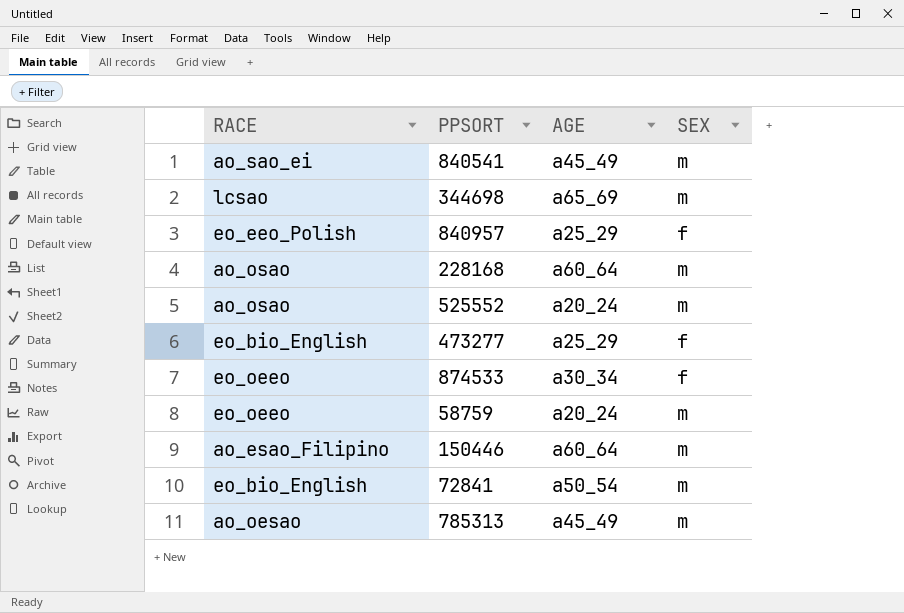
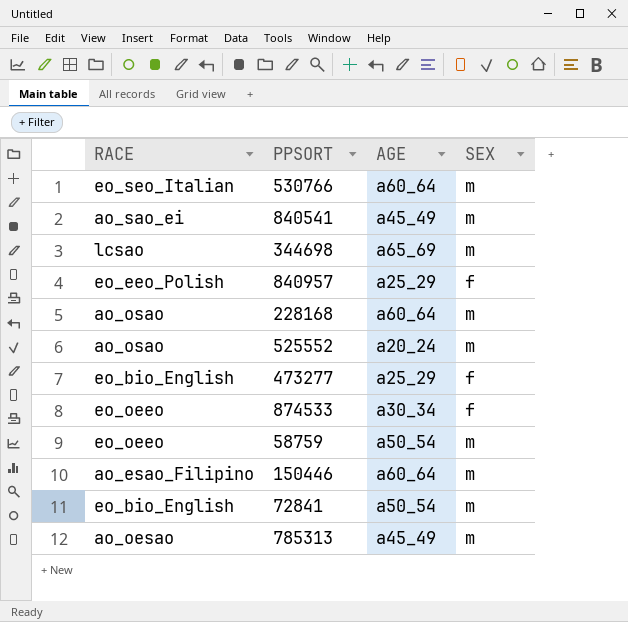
row 530766: none -> eo_seo_Italian | a60_64 | m
58759 | AGE: a20_24 -> a50_54

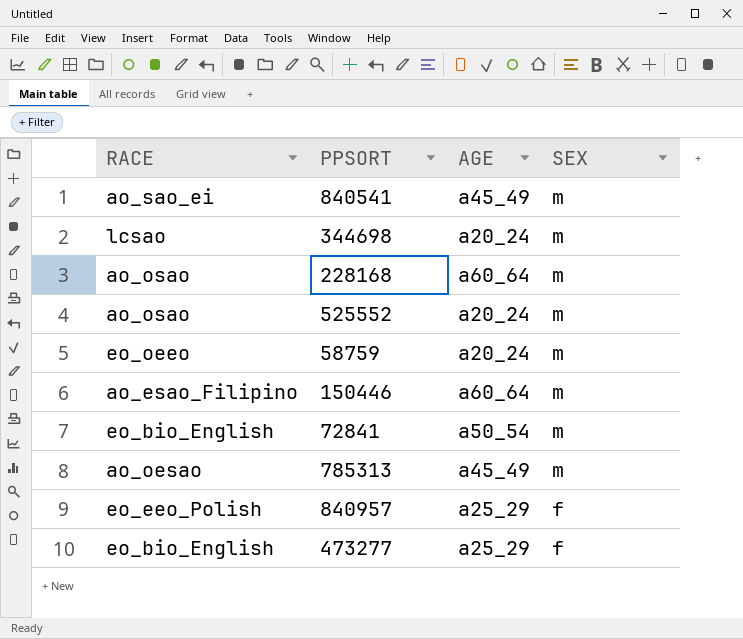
row order: none -> SEX descending
row 530766: eo_seo_Italian | a60_64 | m -> none
row 874533: eo_oeeo | a30_34 | f -> none
344698 | AGE: a65_69 -> a20_24
58759 | AGE: a50_54 -> a20_24

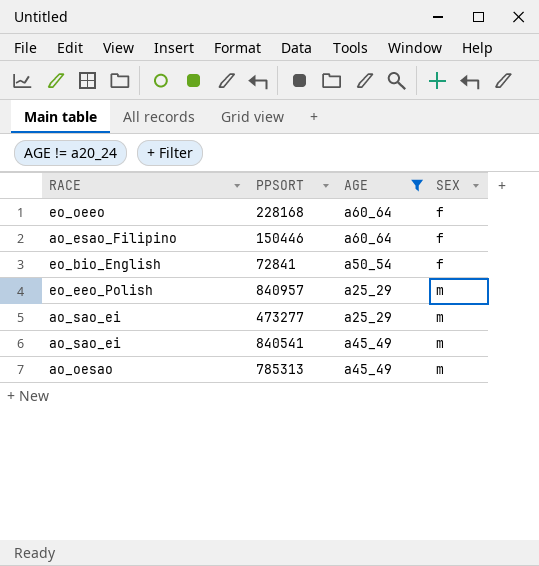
filter: none -> AGE != a20_24
row order: SEX descending -> SEX ascending
228168 | RACE: ao_osao -> eo_oeeo
228168 | SEX: m -> f
150446 | SEX: m -> f
72841 | SEX: m -> f
840957 | SEX: f -> m
473277 | RACE: eo_bio_English -> ao_sao_ei
473277 | SEX: f -> m

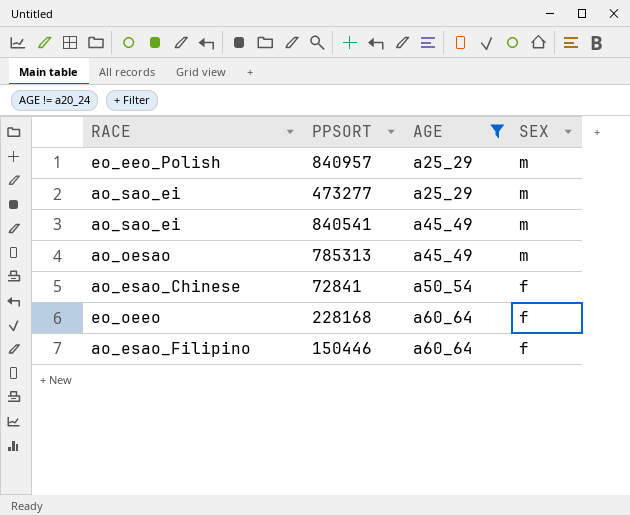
row order: SEX ascending -> AGE ascending
72841 | RACE: eo_bio_English -> ao_esao_Chinese

